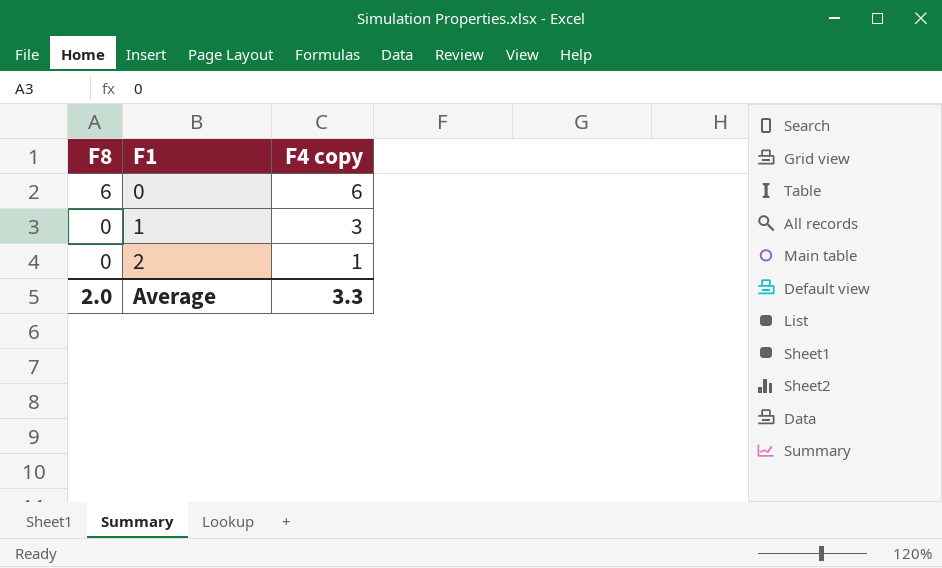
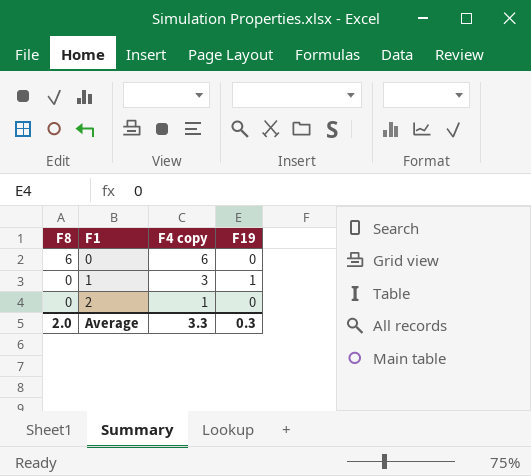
column F19 | position: none -> 4

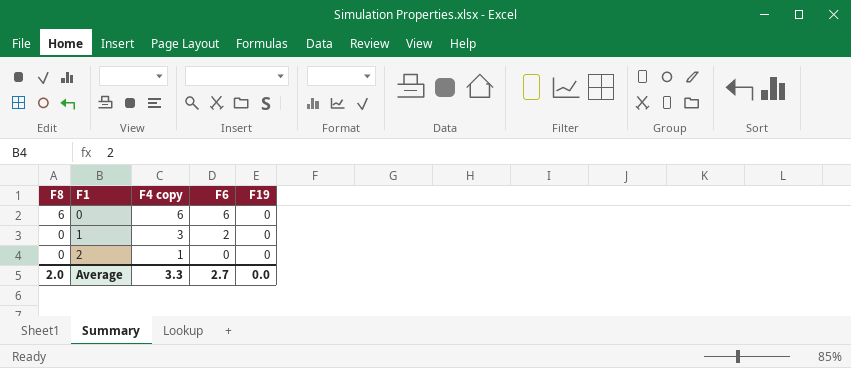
column F6 | position: none -> 4
1 | F19: 1 -> 0
Average | F19: 0.3 -> 0.0

